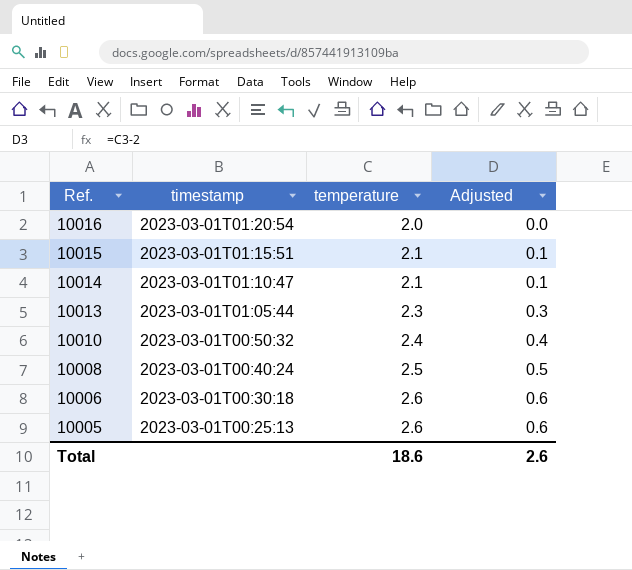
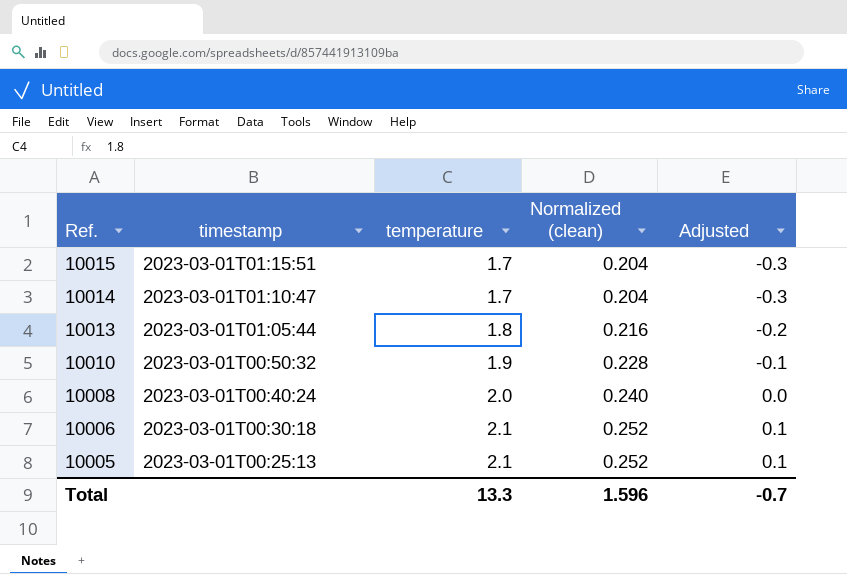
column Normalized (clean) | formula: none -> [temperature] * 0.12
row 10016: 2023-03-01T01:20:54 | 2.0 | 0.0 -> none
10015 | temperature: 2.1 -> 1.7
10015 | Adjusted: 0.1 -> -0.3
10014 | temperature: 2.1 -> 1.7
10014 | Adjusted: 0.1 -> -0.3
10013 | temperature: 2.3 -> 1.8
10013 | Adjusted: 0.3 -> -0.2
10010 | temperature: 2.4 -> 1.9
10010 | Adjusted: 0.4 -> -0.1
10008 | temperature: 2.5 -> 2.0
10008 | Adjusted: 0.5 -> 0.0
10006 | temperature: 2.6 -> 2.1
10006 | Adjusted: 0.6 -> 0.1
10005 | temperature: 2.6 -> 2.1
10005 | Adjusted: 0.6 -> 0.1
Total | temperature: 18.6 -> 13.3
Total | Adjusted: 2.6 -> -0.7

